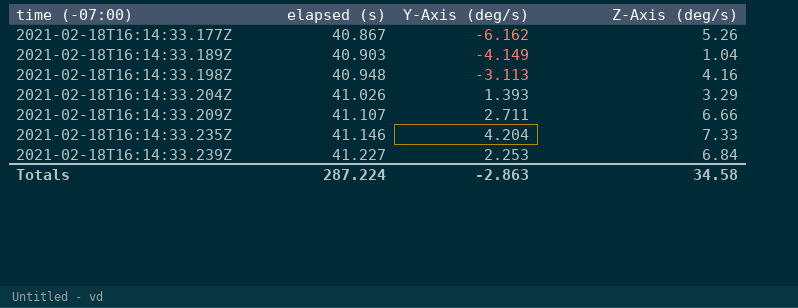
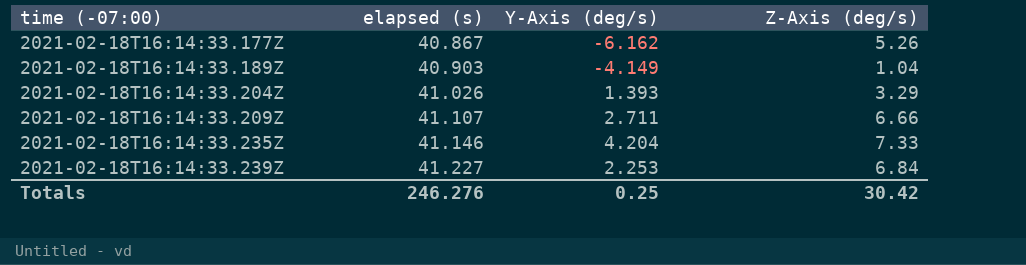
row 2021-02-18T16:14:33.198Z: 40.948 | -3.113 | 4.16 -> none
Totals | elapsed (s): 287.224 -> 246.276
Totals | Y-Axis (deg/s): -2.863 -> 0.25
Totals | Z-Axis (deg/s): 34.58 -> 30.42

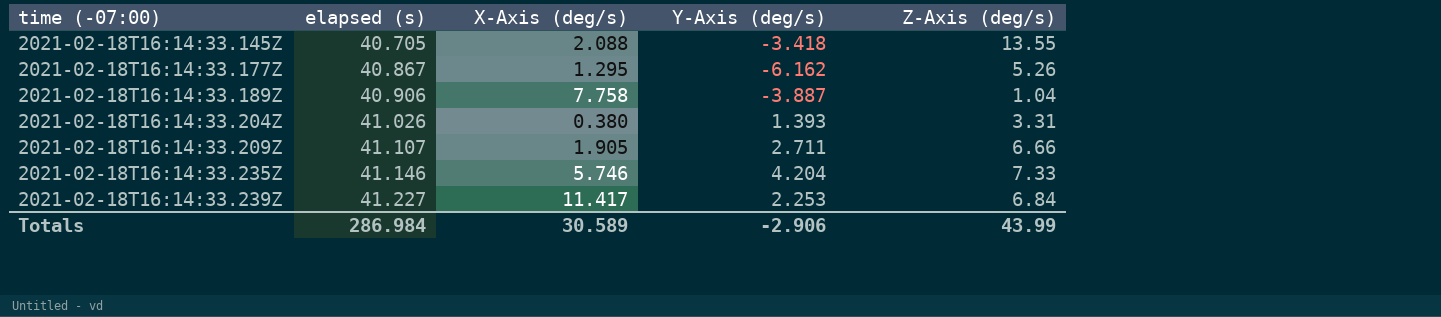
column X-Axis (deg/s) | position: none -> 3
row 2021-02-18T16:14:33.145Z: none -> 40.705 | 2.088 | -3.418 | 13.55
2021-02-18T16:14:33.189Z | elapsed (s): 40.903 -> 40.906
2021-02-18T16:14:33.189Z | Y-Axis (deg/s): -4.149 -> -3.887
2021-02-18T16:14:33.204Z | Z-Axis (deg/s): 3.29 -> 3.31
Totals | elapsed (s): 246.276 -> 286.984
Totals | Y-Axis (deg/s): 0.25 -> -2.906
Totals | Z-Axis (deg/s): 30.42 -> 43.99

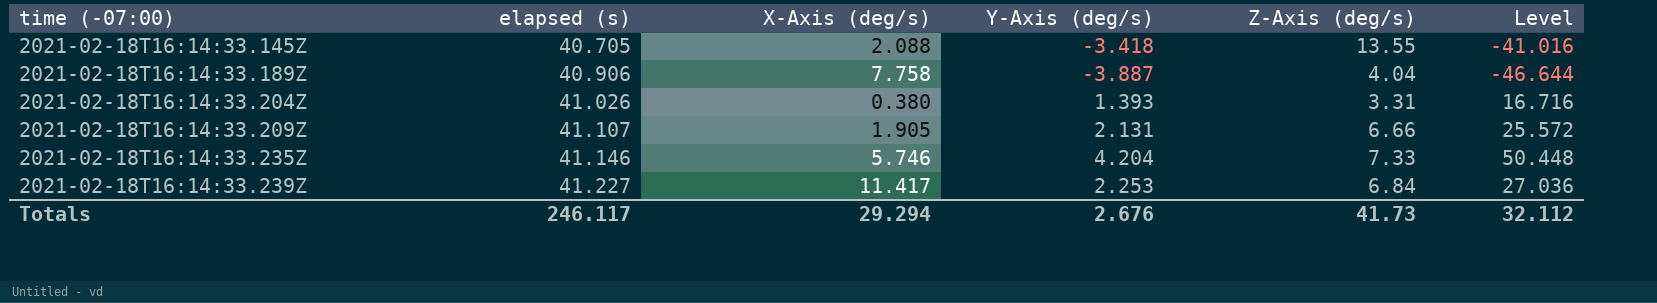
column Level | formula: none -> [Y-Axis (deg/s)] * 12
row 2021-02-18T16:14:33.177Z: 40.867 | 1.295 | -6.162 | 5.26 -> none
2021-02-18T16:14:33.189Z | Z-Axis (deg/s): 1.04 -> 4.04
2021-02-18T16:14:33.209Z | Y-Axis (deg/s): 2.711 -> 2.131
Totals | elapsed (s): 286.984 -> 246.117
Totals | X-Axis (deg/s): 30.589 -> 29.294
Totals | Y-Axis (deg/s): -2.906 -> 2.676
Totals | Z-Axis (deg/s): 43.99 -> 41.73

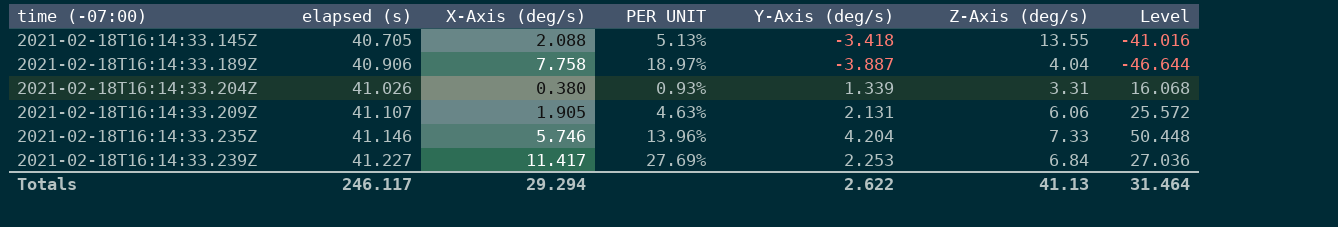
column PER UNIT | formula: none -> [X-Axis (deg/s)] / [elapsed (s)]
2021-02-18T16:14:33.204Z | Y-Axis (deg/s): 1.393 -> 1.339
2021-02-18T16:14:33.204Z | Level: 16.716 -> 16.068
2021-02-18T16:14:33.209Z | Z-Axis (deg/s): 6.66 -> 6.06
Totals | Y-Axis (deg/s): 2.676 -> 2.622
Totals | Z-Axis (deg/s): 41.73 -> 41.13
Totals | Level: 32.112 -> 31.464

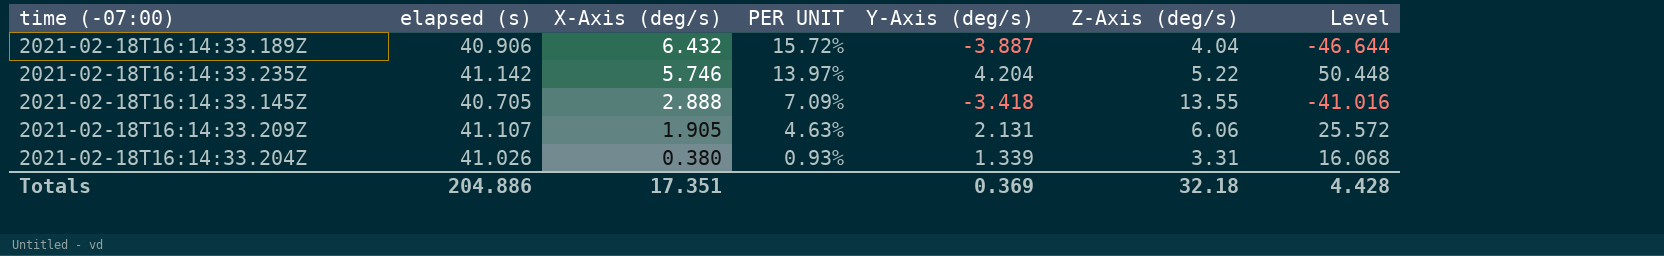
row order: time (-07:00) ascending -> X-Axis (deg/s) descending
row 2021-02-18T16:14:33.239Z: 41.227 | 11.417 | 27.69% | 2.253 | 6.84 | 27.036 -> none
2021-02-18T16:14:33.189Z | X-Axis (deg/s): 7.758 -> 6.432
2021-02-18T16:14:33.189Z | PER UNIT: 18.97% -> 15.72%
2021-02-18T16:14:33.235Z | elapsed (s): 41.146 -> 41.142
2021-02-18T16:14:33.235Z | PER UNIT: 13.96% -> 13.97%
2021-02-18T16:14:33.235Z | Z-Axis (deg/s): 7.33 -> 5.22
2021-02-18T16:14:33.145Z | X-Axis (deg/s): 2.088 -> 2.888
2021-02-18T16:14:33.145Z | PER UNIT: 5.13% -> 7.09%
Totals | elapsed (s): 246.117 -> 204.886
Totals | X-Axis (deg/s): 29.294 -> 17.351
Totals | Y-Axis (deg/s): 2.622 -> 0.369
Totals | Z-Axis (deg/s): 41.13 -> 32.18
Totals | Level: 31.464 -> 4.428

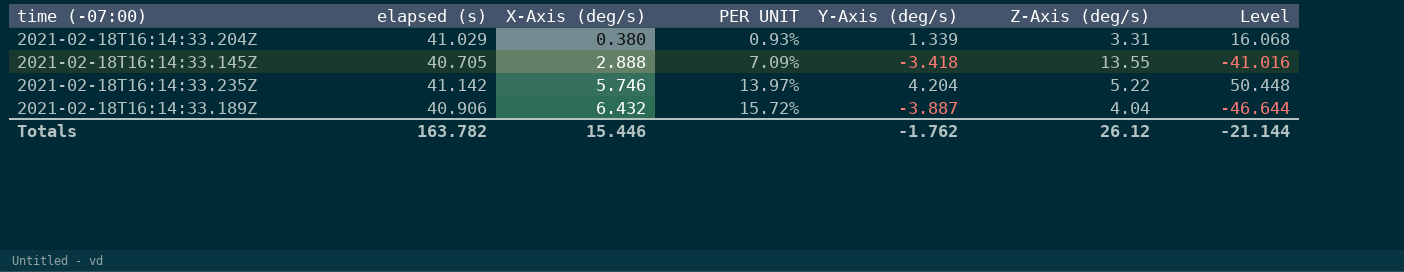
row order: X-Axis (deg/s) descending -> X-Axis (deg/s) ascending
row 2021-02-18T16:14:33.209Z: 41.107 | 1.905 | 4.63% | 2.131 | 6.06 | 25.572 -> none
2021-02-18T16:14:33.204Z | elapsed (s): 41.026 -> 41.029
Totals | elapsed (s): 204.886 -> 163.782
Totals | X-Axis (deg/s): 17.351 -> 15.446
Totals | Y-Axis (deg/s): 0.369 -> -1.762
Totals | Z-Axis (deg/s): 32.18 -> 26.12
Totals | Level: 4.428 -> -21.144

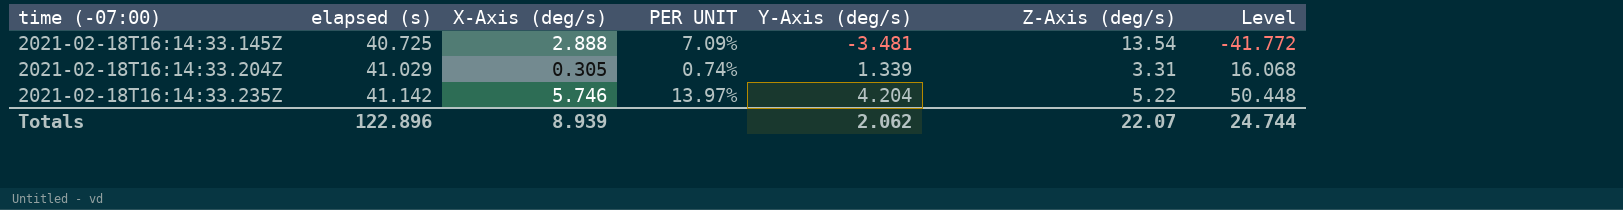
row order: X-Axis (deg/s) ascending -> time (-07:00) ascending
row 2021-02-18T16:14:33.189Z: 40.906 | 6.432 | 15.72% | -3.887 | 4.04 | -46.644 -> none
2021-02-18T16:14:33.145Z | elapsed (s): 40.705 -> 40.725
2021-02-18T16:14:33.145Z | Y-Axis (deg/s): -3.418 -> -3.481
2021-02-18T16:14:33.145Z | Z-Axis (deg/s): 13.55 -> 13.54
2021-02-18T16:14:33.145Z | Level: -41.016 -> -41.772
2021-02-18T16:14:33.204Z | X-Axis (deg/s): 0.380 -> 0.305
2021-02-18T16:14:33.204Z | PER UNIT: 0.93% -> 0.74%
Totals | elapsed (s): 163.782 -> 122.896
Totals | X-Axis (deg/s): 15.446 -> 8.939
Totals | Y-Axis (deg/s): -1.762 -> 2.062
Totals | Z-Axis (deg/s): 26.12 -> 22.07
Totals | Level: -21.144 -> 24.744

